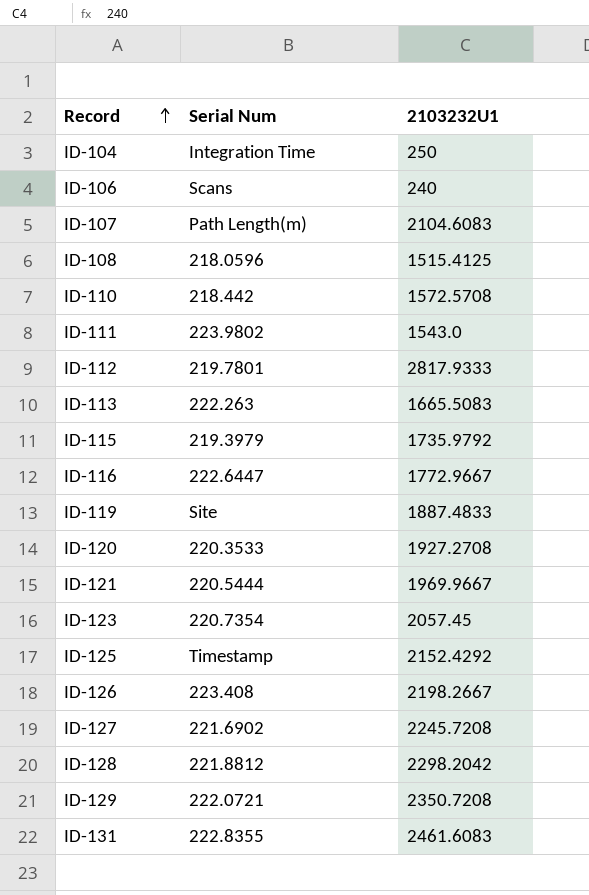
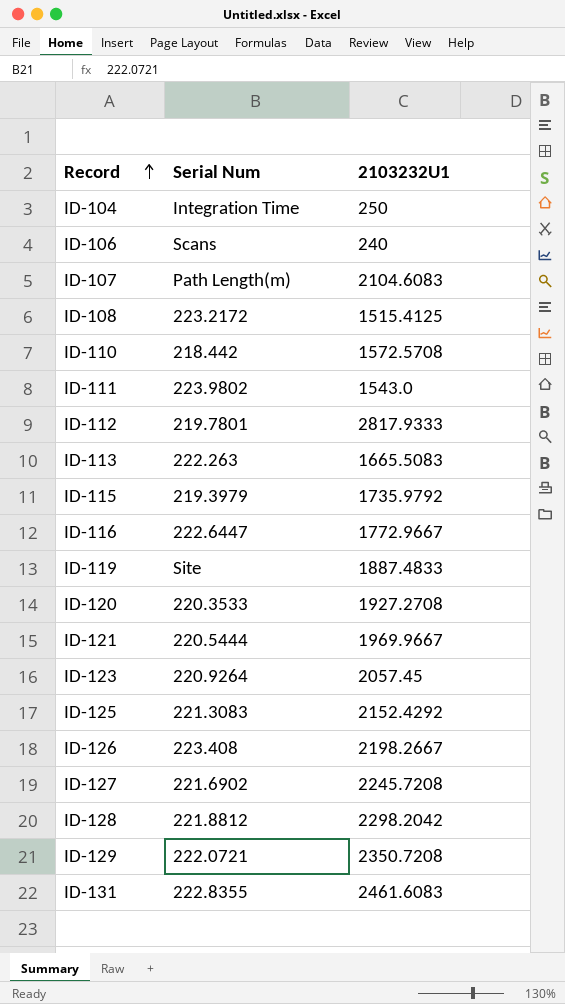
ID-108 | Serial Num: 218.0596 -> 223.2172
ID-123 | Serial Num: 220.7354 -> 220.9264
ID-125 | Serial Num: Timestamp -> 221.3083

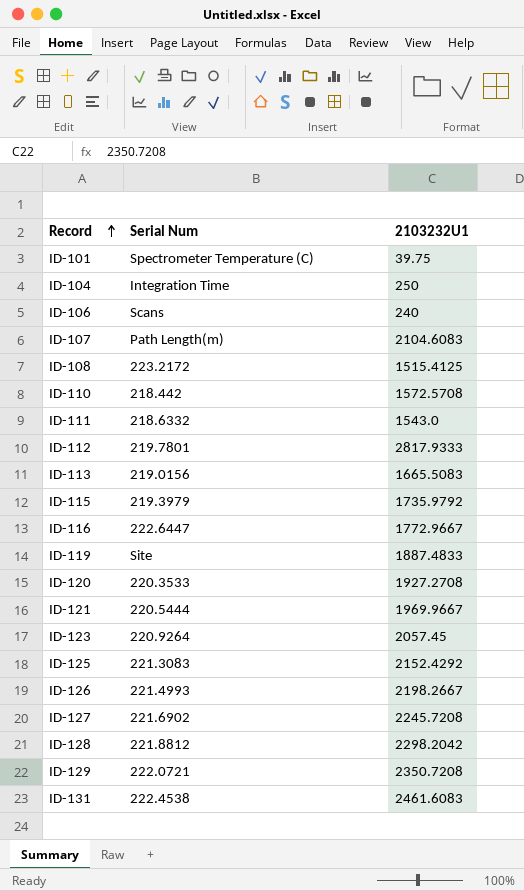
row ID-101: none -> Spectrometer Temperature (C) | 39.75
ID-111 | Serial Num: 223.9802 -> 218.6332
ID-113 | Serial Num: 222.263 -> 219.0156
ID-126 | Serial Num: 223.408 -> 221.4993
ID-131 | Serial Num: 222.8355 -> 222.4538

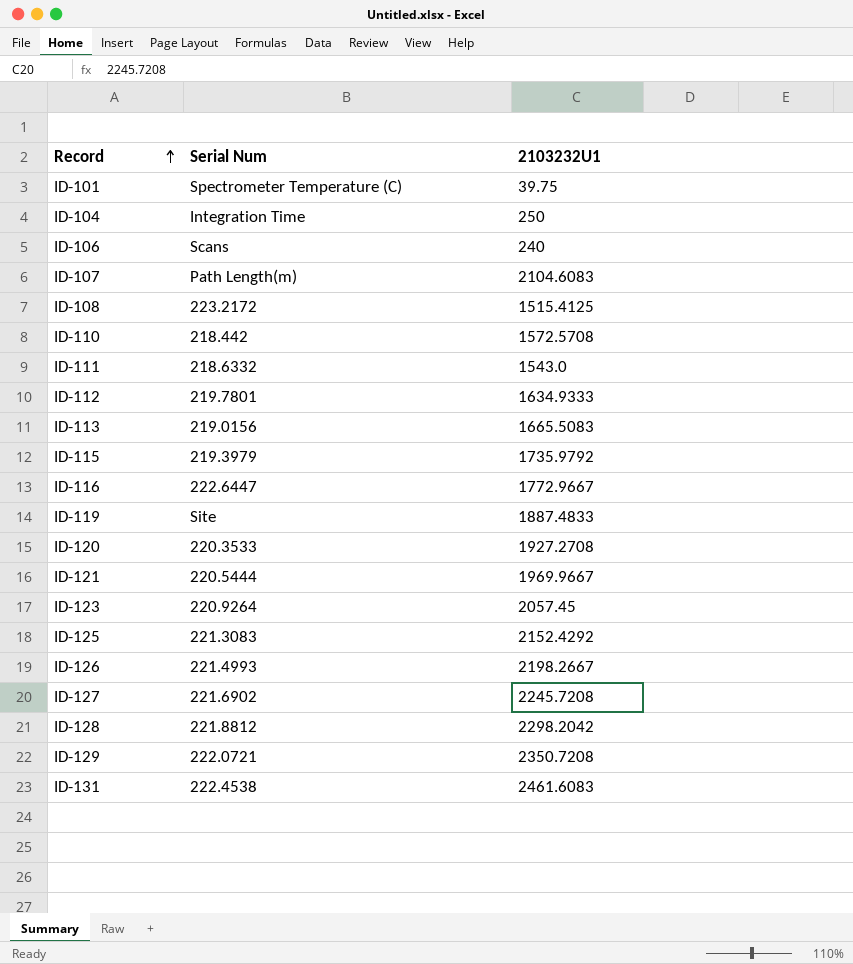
ID-112 | 2103232U1: 2817.9333 -> 1634.9333

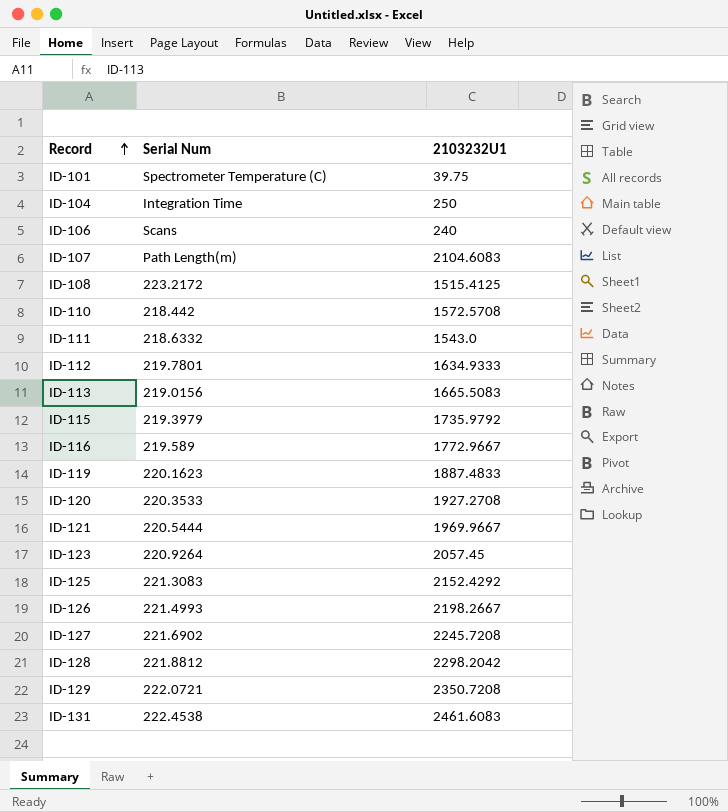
ID-116 | Serial Num: 222.6447 -> 219.589
ID-119 | Serial Num: Site -> 220.1623

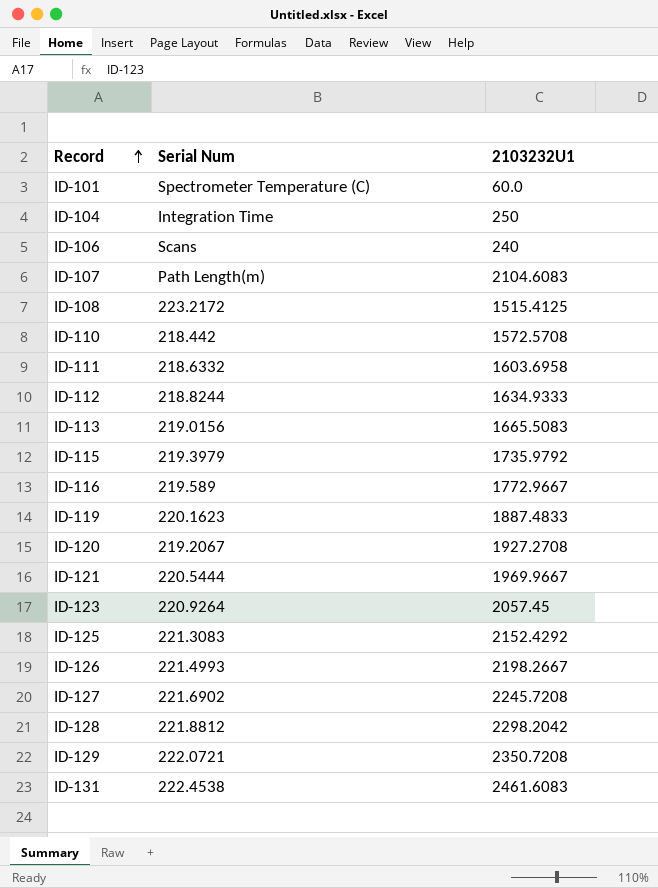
ID-101 | 2103232U1: 39.75 -> 60.0
ID-111 | 2103232U1: 1543.0 -> 1603.6958
ID-112 | Serial Num: 219.7801 -> 218.8244
ID-120 | Serial Num: 220.3533 -> 219.2067

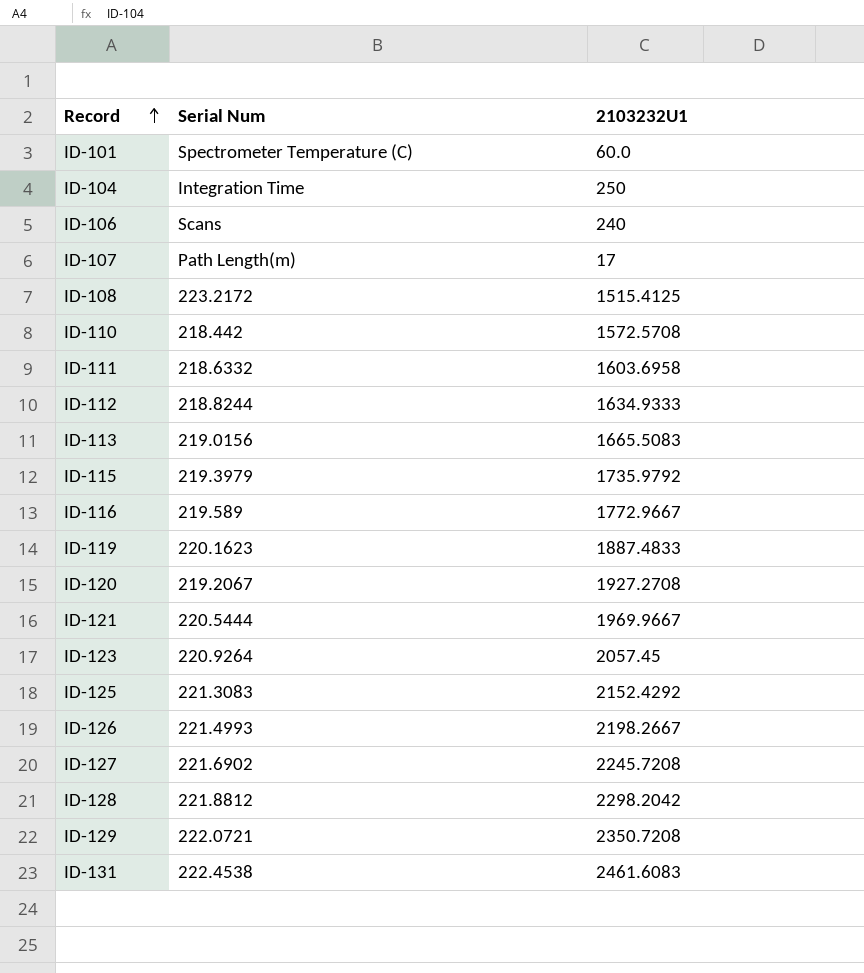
ID-107 | 2103232U1: 2104.6083 -> 17

